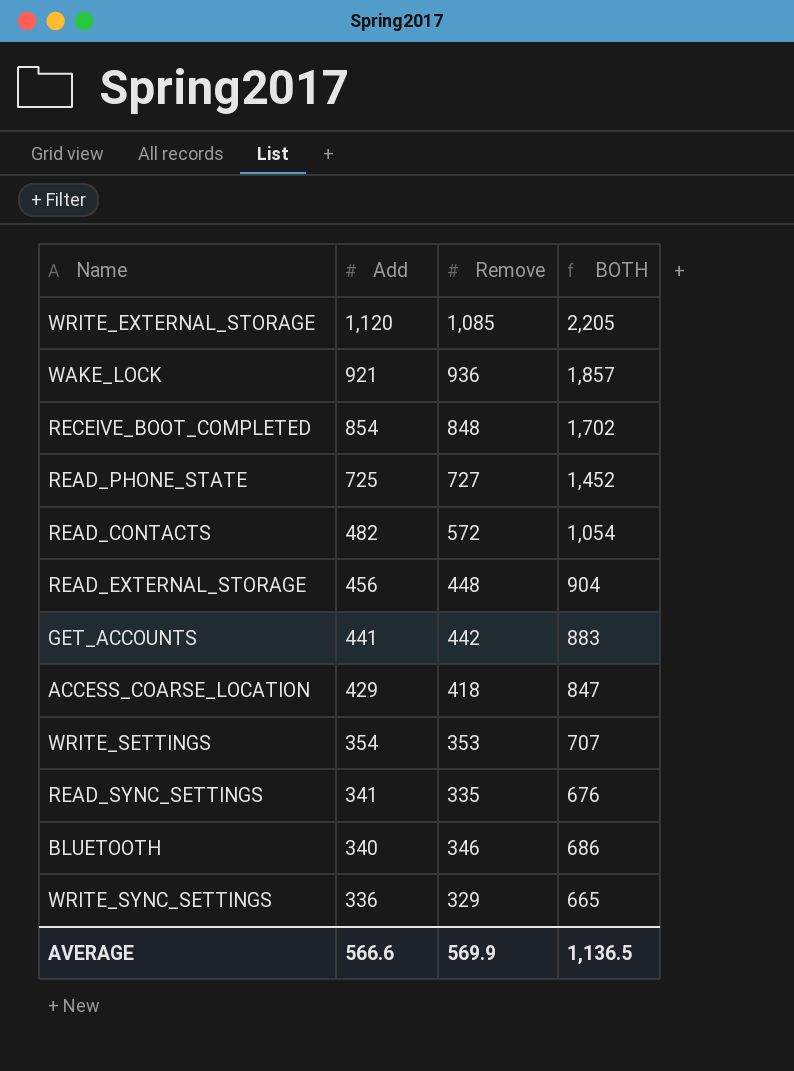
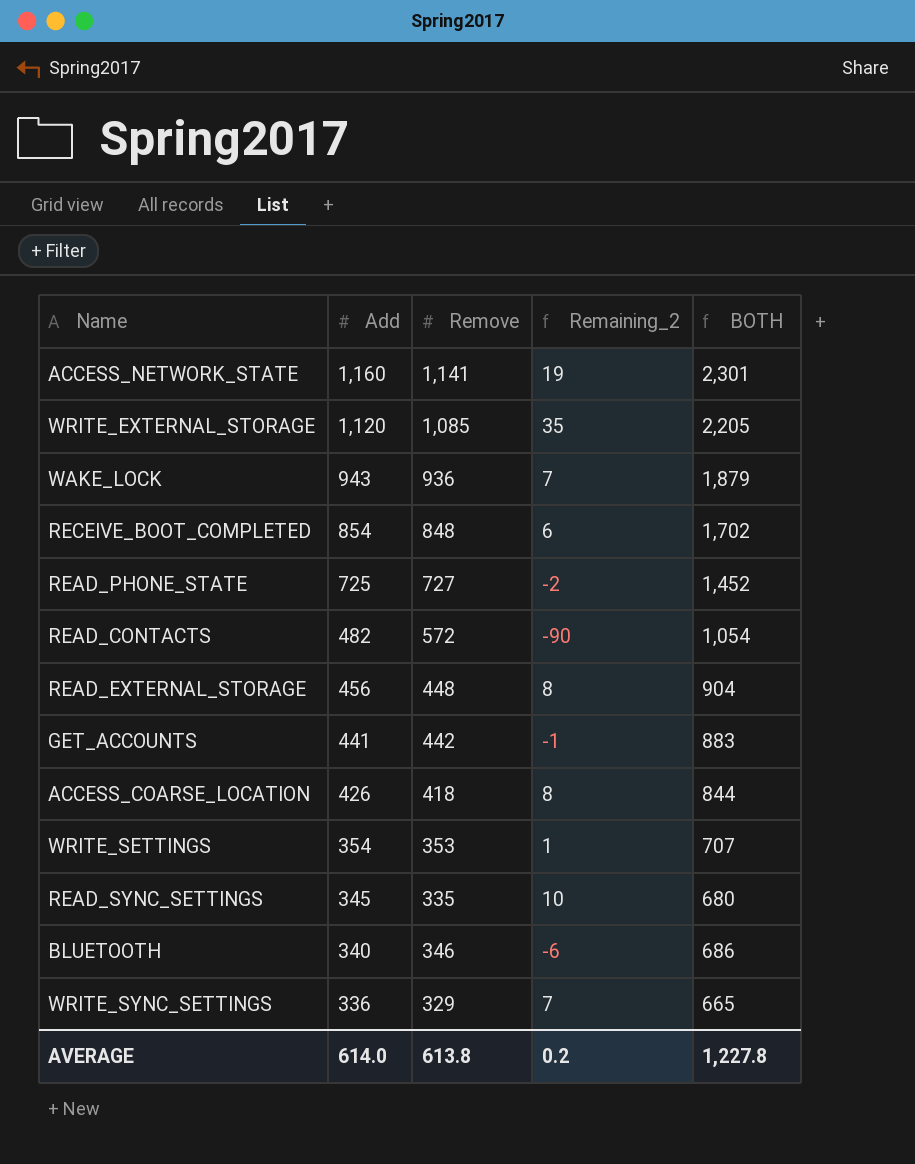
column Remaining_2 | formula: none -> [Add] - [Remove]
row ACCESS_NETWORK_STATE: none -> 1,160 | 1,141 | 19 | 2,301
WAKE_LOCK | Add: 921 -> 943
WAKE_LOCK | BOTH: 1,857 -> 1,879
ACCESS_COARSE_LOCATION | Add: 429 -> 426
ACCESS_COARSE_LOCATION | BOTH: 847 -> 844
READ_SYNC_SETTINGS | Add: 341 -> 345
READ_SYNC_SETTINGS | BOTH: 676 -> 680
AVERAGE | Add: 566.6 -> 614.0
AVERAGE | Remove: 569.9 -> 613.8
AVERAGE | BOTH: 1,136.5 -> 1,227.8

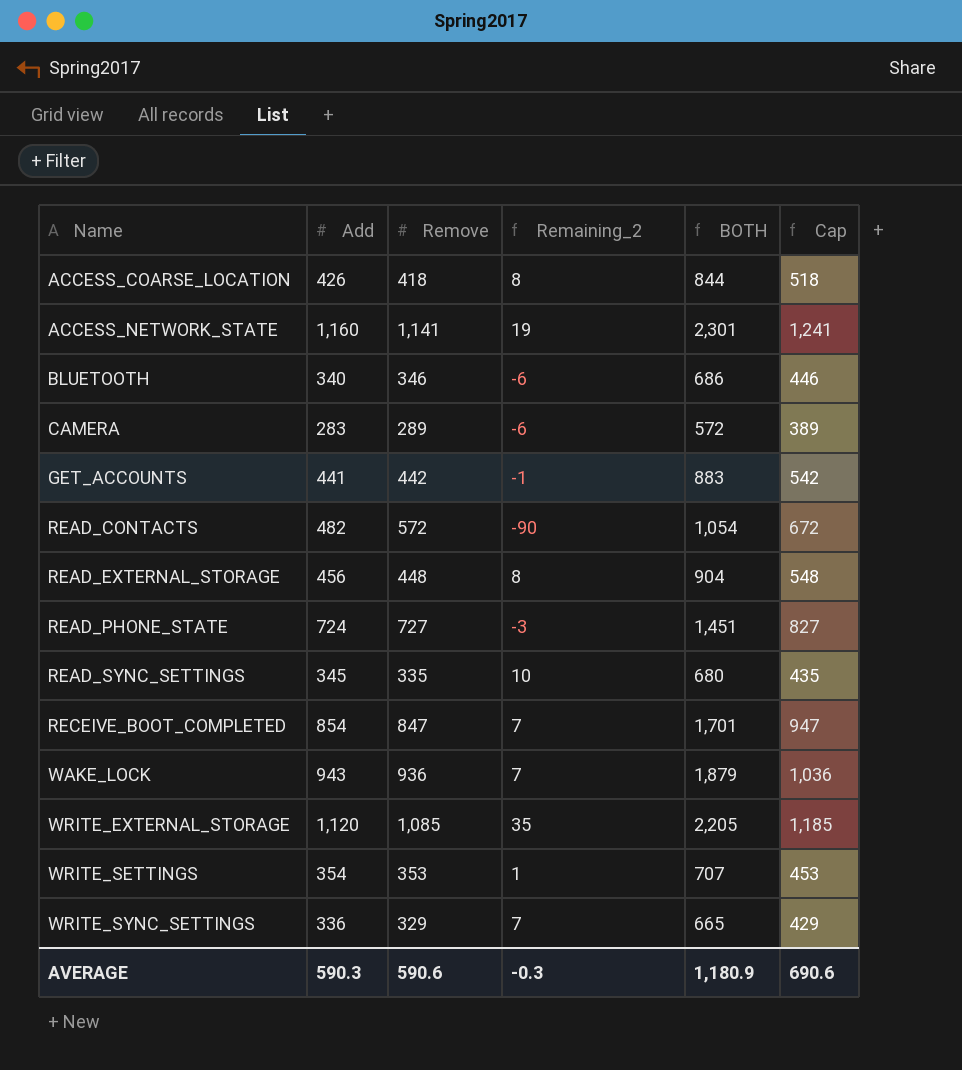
row order: Add descending -> Name ascending
column Cap | formula: none -> [Remove] + 100
row CAMERA: none -> 283 | 289 | -6 | 572 | 389
READ_PHONE_STATE | Add: 725 -> 724
READ_PHONE_STATE | Remaining_2: -2 -> -3
READ_PHONE_STATE | BOTH: 1,452 -> 1,451
RECEIVE_BOOT_COMPLETED | Remove: 848 -> 847
RECEIVE_BOOT_COMPLETED | Remaining_2: 6 -> 7
RECEIVE_BOOT_COMPLETED | BOTH: 1,702 -> 1,701
AVERAGE | Add: 614.0 -> 590.3
AVERAGE | Remove: 613.8 -> 590.6
AVERAGE | Remaining_2: 0.2 -> -0.3
AVERAGE | BOTH: 1,227.8 -> 1,180.9

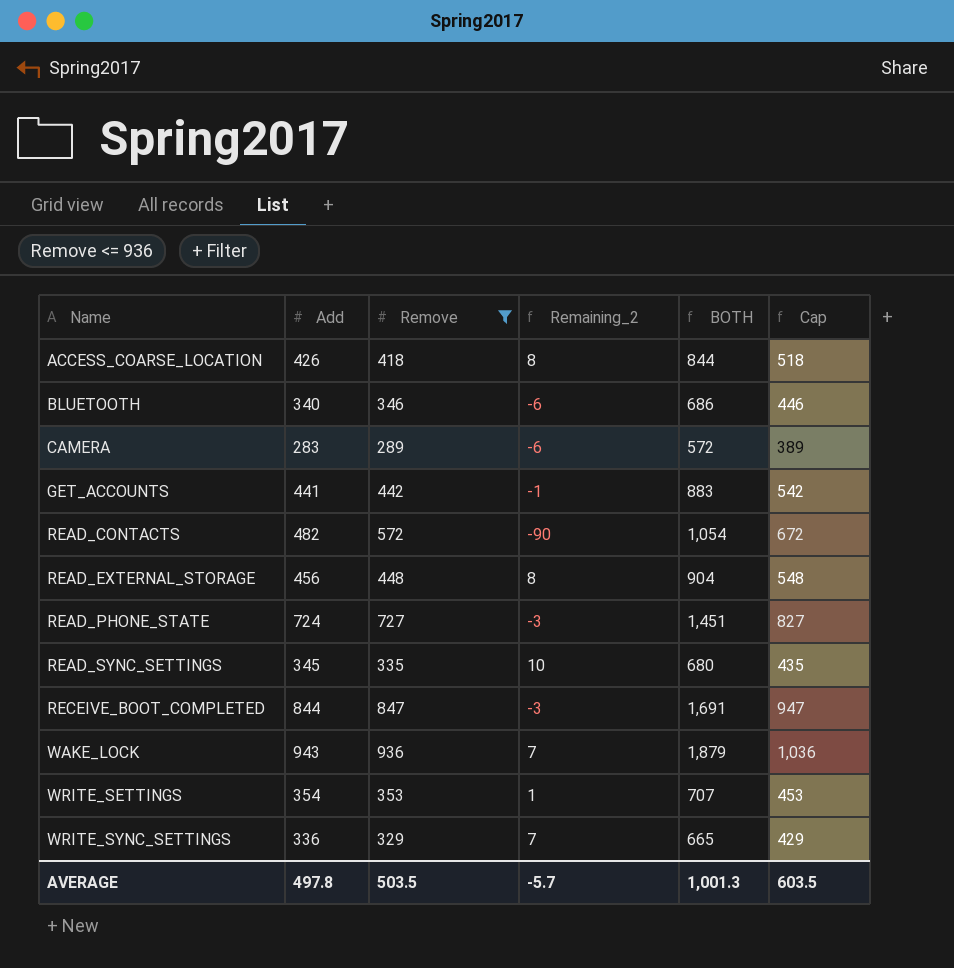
filter: none -> Remove <= 936
RECEIVE_BOOT_COMPLETED | Add: 854 -> 844
RECEIVE_BOOT_COMPLETED | Remaining_2: 7 -> -3
RECEIVE_BOOT_COMPLETED | BOTH: 1,701 -> 1,691
AVERAGE | Add: 590.3 -> 497.8
AVERAGE | Remove: 590.6 -> 503.5
AVERAGE | Remaining_2: -0.3 -> -5.7
AVERAGE | BOTH: 1,180.9 -> 1,001.3
AVERAGE | Cap: 690.6 -> 603.5

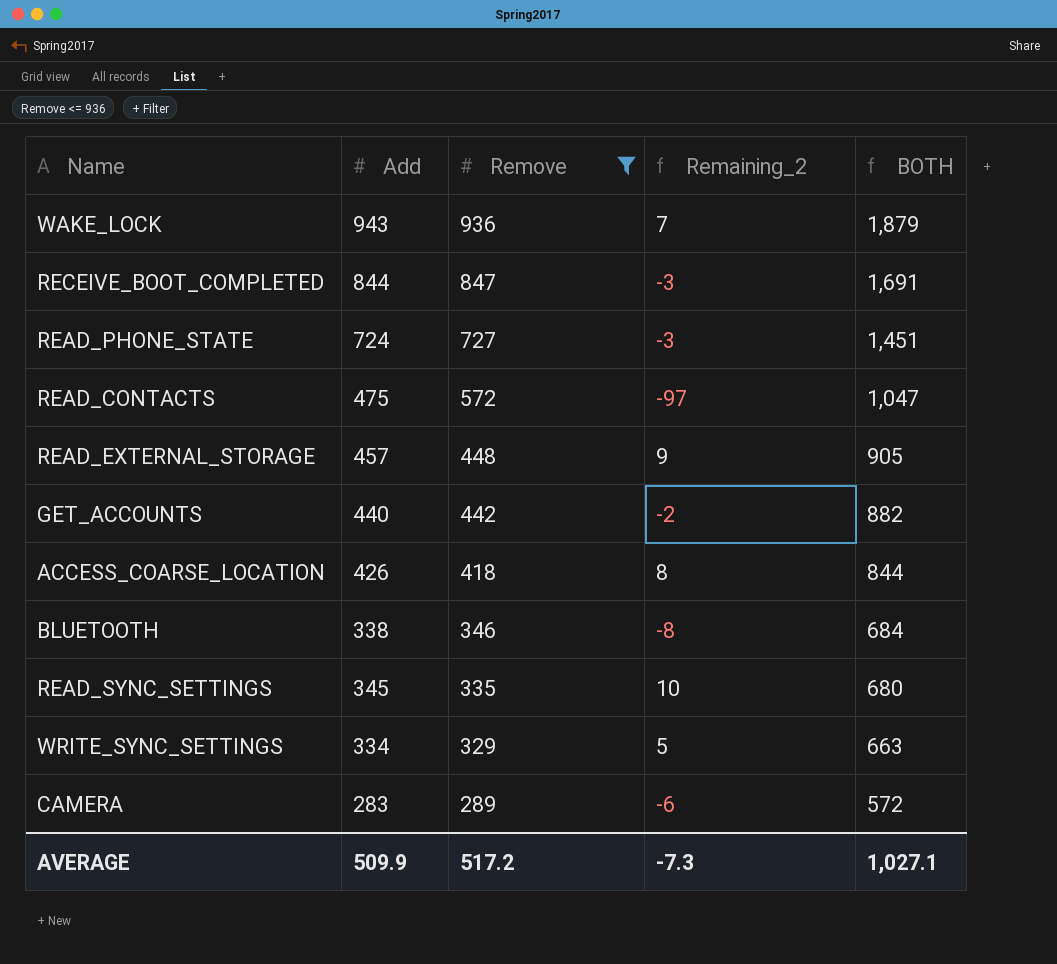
row order: Name ascending -> Remove descending
column Cap | formula: [Remove] + 100 -> none
row WRITE_SETTINGS: 354 | 353 | 1 | 707 | 453 -> none
READ_CONTACTS | Add: 482 -> 475
READ_CONTACTS | Remaining_2: -90 -> -97
READ_CONTACTS | BOTH: 1,054 -> 1,047
READ_EXTERNAL_STORAGE | Add: 456 -> 457
READ_EXTERNAL_STORAGE | Remaining_2: 8 -> 9
READ_EXTERNAL_STORAGE | BOTH: 904 -> 905
GET_ACCOUNTS | Add: 441 -> 440
GET_ACCOUNTS | Remaining_2: -1 -> -2
GET_ACCOUNTS | BOTH: 883 -> 882
BLUETOOTH | Add: 340 -> 338
BLUETOOTH | Remaining_2: -6 -> -8
BLUETOOTH | BOTH: 686 -> 684
WRITE_SYNC_SETTINGS | Add: 336 -> 334
WRITE_SYNC_SETTINGS | Remaining_2: 7 -> 5
WRITE_SYNC_SETTINGS | BOTH: 665 -> 663
AVERAGE | Add: 497.8 -> 509.9
AVERAGE | Remove: 503.5 -> 517.2
AVERAGE | Remaining_2: -5.7 -> -7.3
AVERAGE | BOTH: 1,001.3 -> 1,027.1

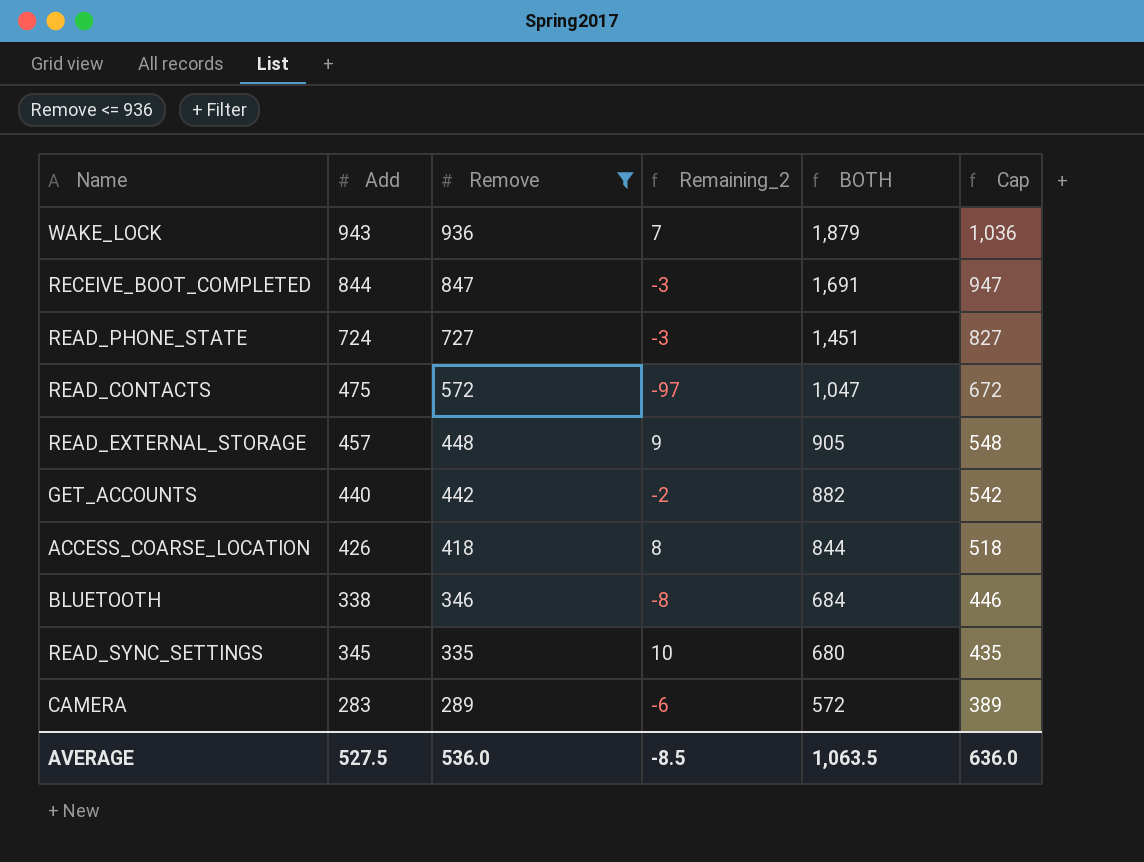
column Cap | formula: none -> [Remove] + 100
row WRITE_SYNC_SETTINGS: 334 | 329 | 5 | 663 -> none
AVERAGE | Add: 509.9 -> 527.5
AVERAGE | Remove: 517.2 -> 536.0
AVERAGE | Remaining_2: -7.3 -> -8.5
AVERAGE | BOTH: 1,027.1 -> 1,063.5

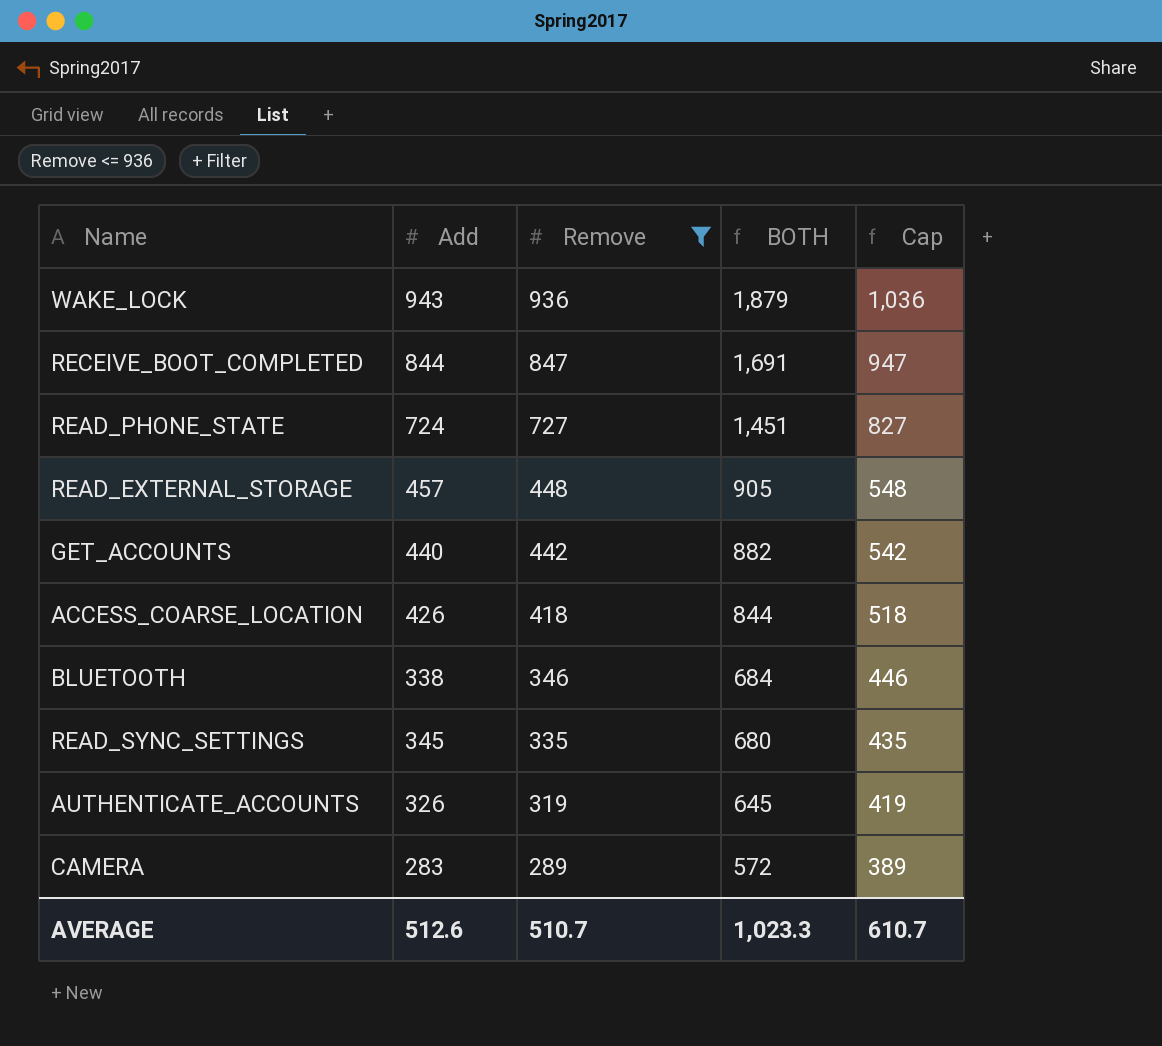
column Remaining_2 | formula: [Add] - [Remove] -> none
row READ_CONTACTS: 475 | 572 | -97 | 1,047 | 672 -> none
row AUTHENTICATE_ACCOUNTS: none -> 326 | 319 | 645 | 419
AVERAGE | Add: 527.5 -> 512.6
AVERAGE | Remove: 536.0 -> 510.7
AVERAGE | BOTH: 1,063.5 -> 1,023.3
AVERAGE | Cap: 636.0 -> 610.7

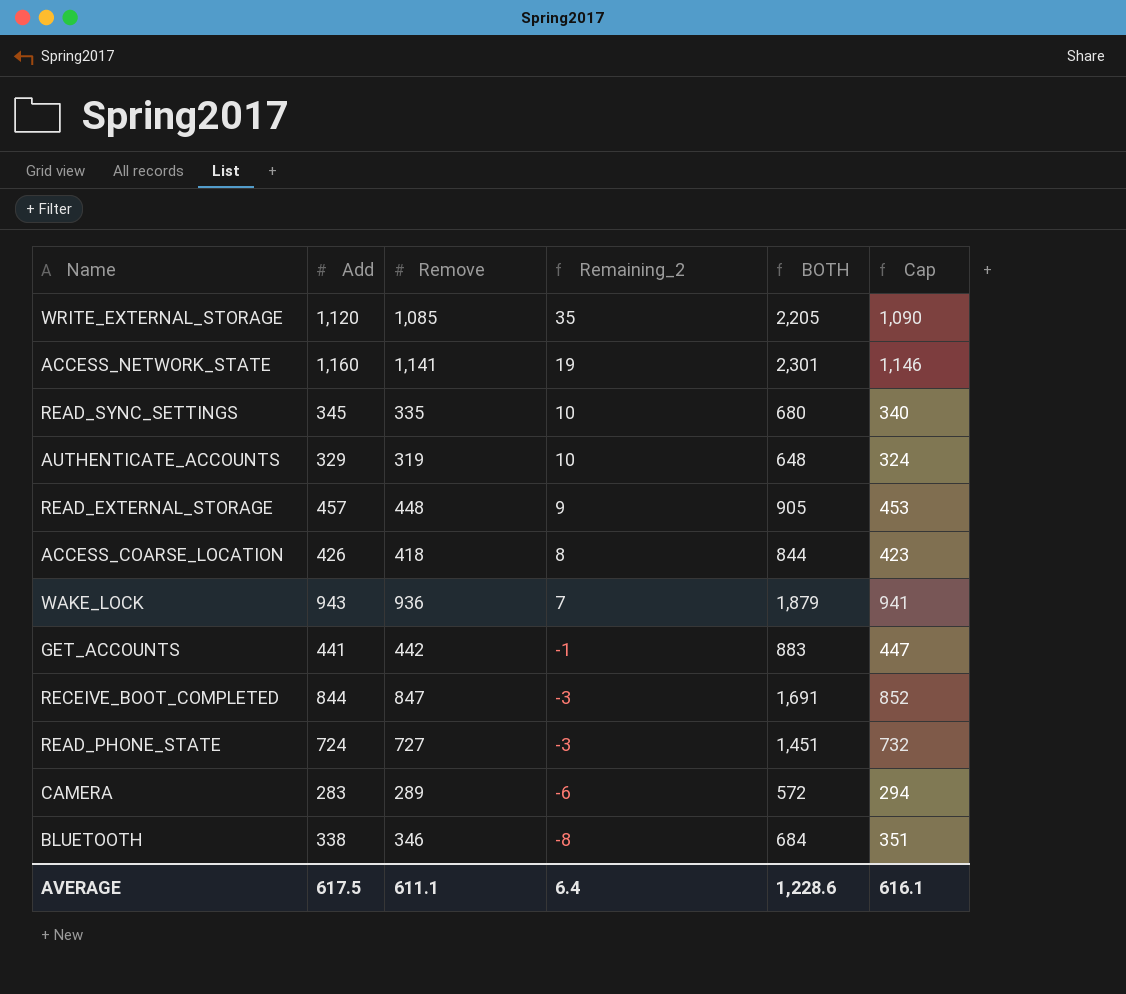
filter: Remove <= 936 -> none
row order: Remove descending -> Remaining_2 descending
column Remaining_2 | formula: none -> [Add] - [Remove]
column Cap | formula: [Remove] + 100 -> [Remove] + 5
AUTHENTICATE_ACCOUNTS | Add: 326 -> 329
AUTHENTICATE_ACCOUNTS | BOTH: 645 -> 648
GET_ACCOUNTS | Add: 440 -> 441
GET_ACCOUNTS | BOTH: 882 -> 883
AVERAGE | Add: 512.6 -> 617.5
AVERAGE | Remove: 510.7 -> 611.1
AVERAGE | BOTH: 1,023.3 -> 1,228.6
AVERAGE | Cap: 610.7 -> 616.1

